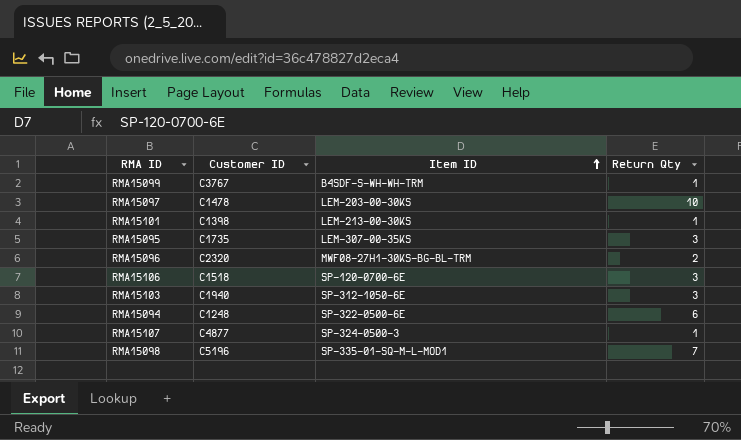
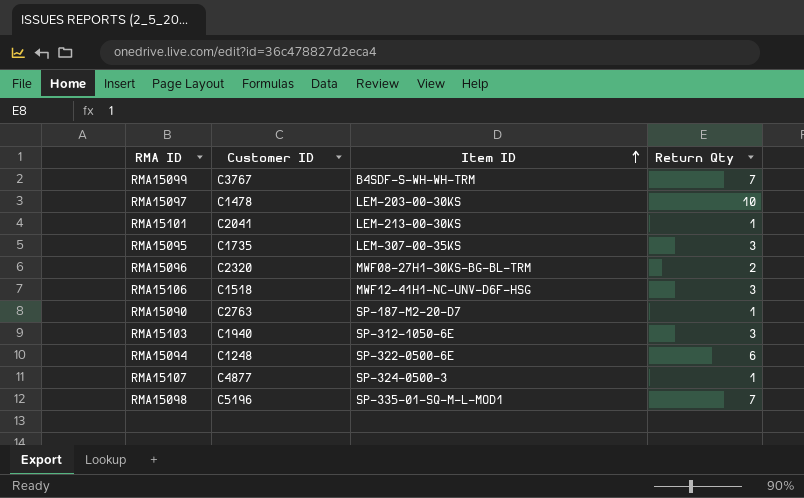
RMA15099 | Return Qty: 1 -> 7
RMA15101 | Customer ID: C1398 -> C2041
RMA15106 | Item ID: SP-120-0700-6E -> MWF12-41H1-NC-UNV-D6F-HSG
row RMA15090: none -> C2763 | SP-187-M2-20-D7 | 1

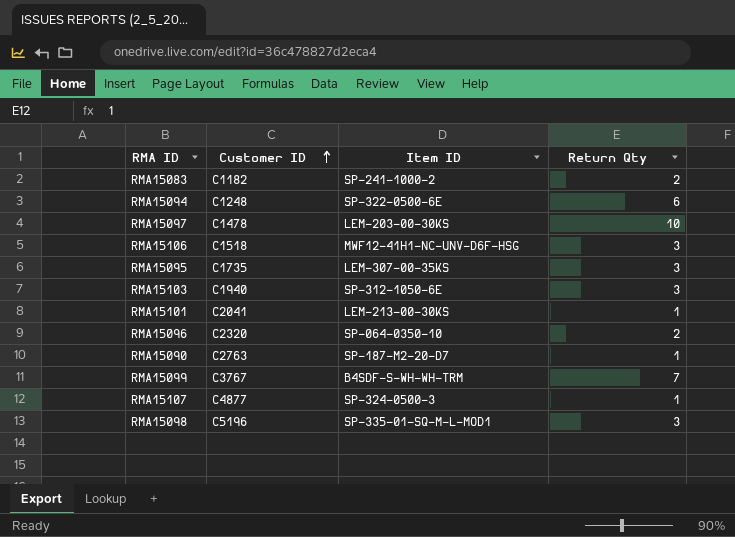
row order: Item ID ascending -> Customer ID ascending
row RMA15083: none -> C1182 | SP-241-1000-2 | 2
RMA15096 | Item ID: MWF08-27H1-30KS-BG-BL-TRM -> SP-064-0350-10
RMA15098 | Return Qty: 7 -> 3

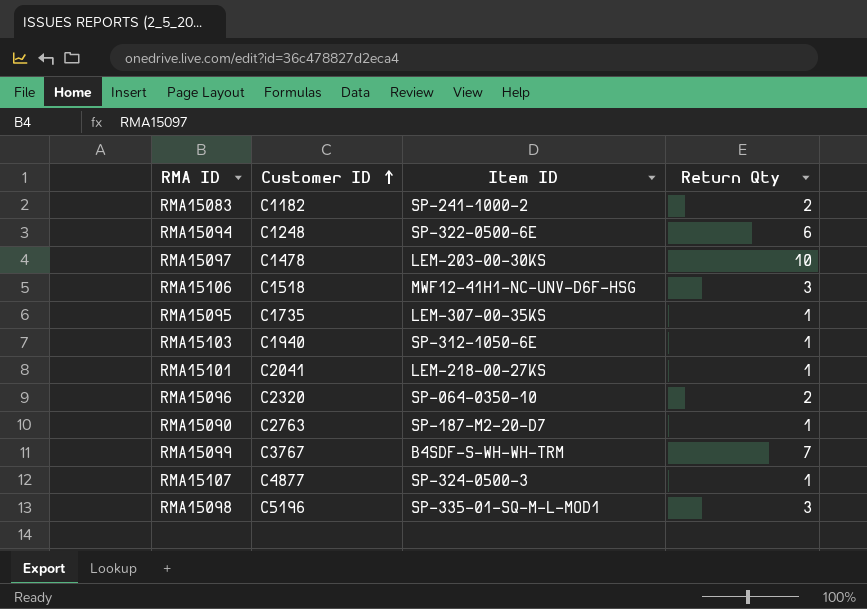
RMA15095 | Return Qty: 3 -> 1
RMA15103 | Return Qty: 3 -> 1
RMA15101 | Item ID: LEM-213-00-30KS -> LEM-218-00-27KS

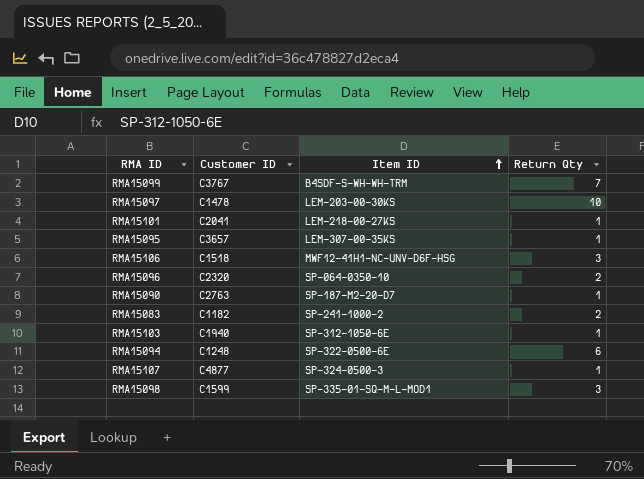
row order: Customer ID ascending -> Item ID ascending
RMA15095 | Customer ID: C1735 -> C3657
RMA15098 | Customer ID: C5196 -> C1599

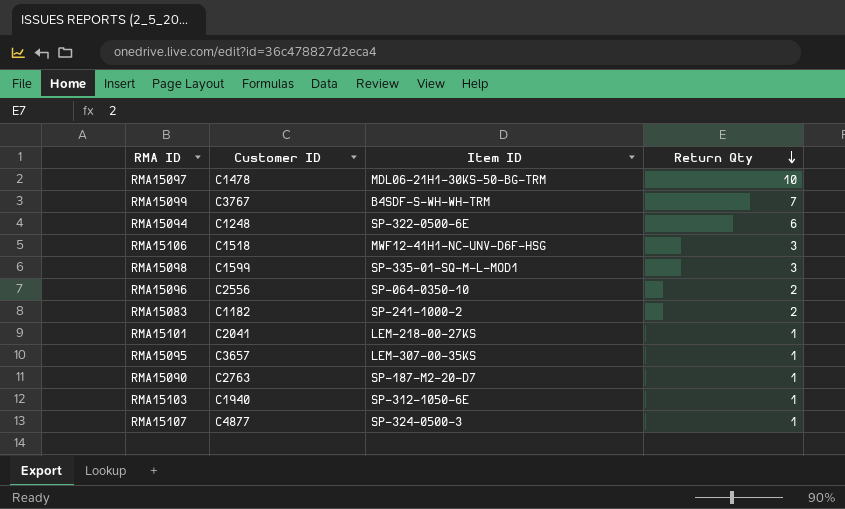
row order: Item ID ascending -> Return Qty descending
RMA15097 | Item ID: LEM-203-00-30KS -> MDL06-21H1-30KS-50-BG-TRM
RMA15096 | Customer ID: C2320 -> C2556

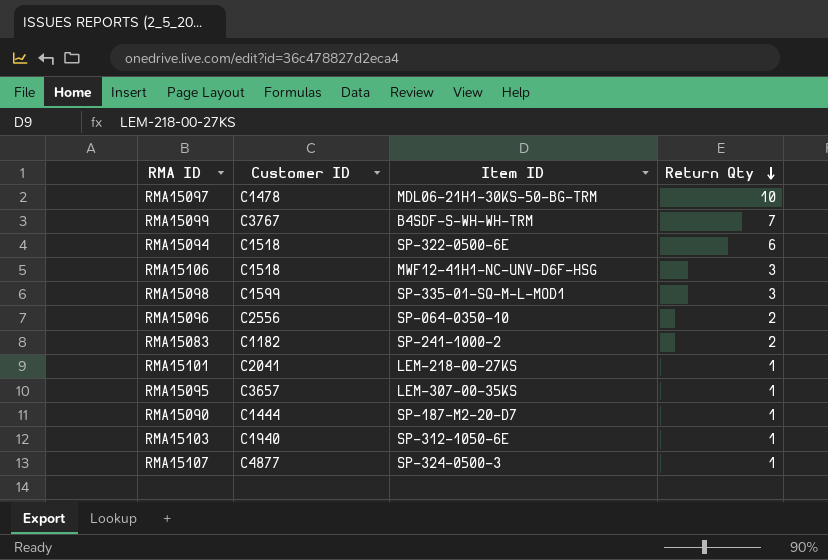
RMA15094 | Customer ID: C1248 -> C1518
RMA15090 | Customer ID: C2763 -> C1444

